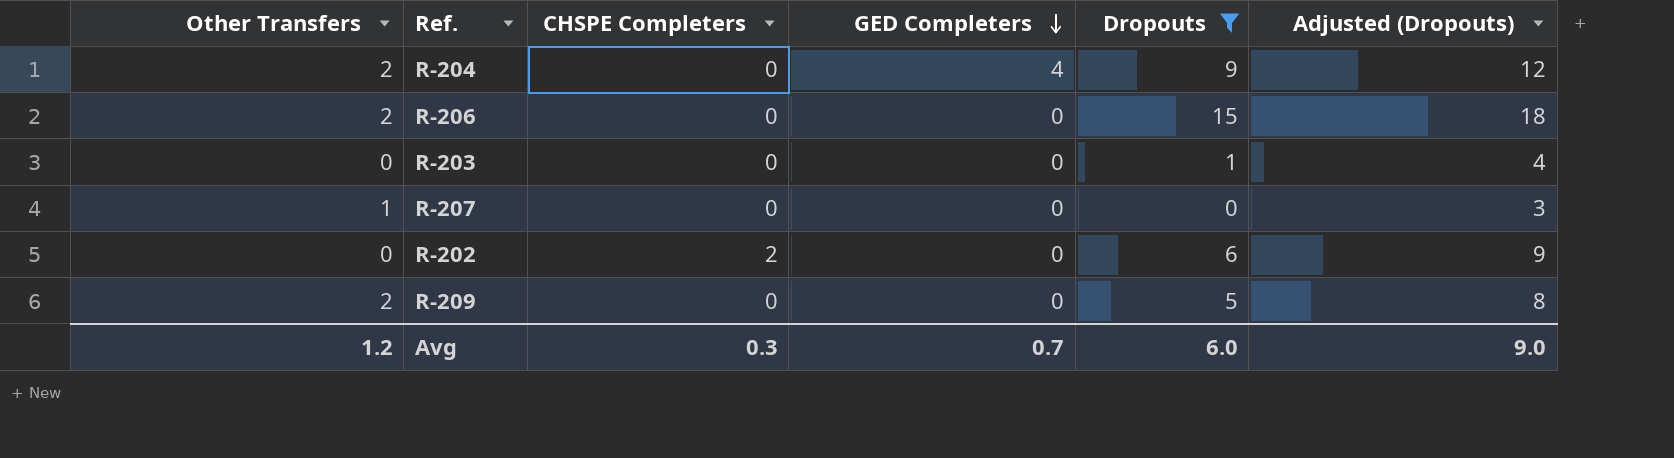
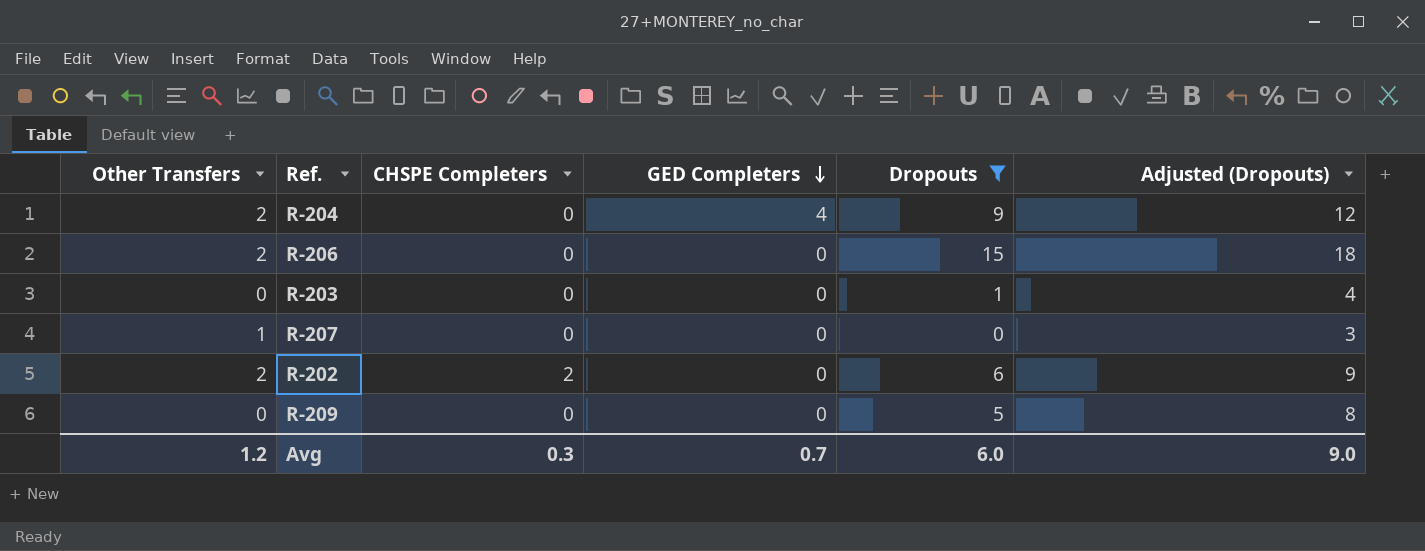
R-202 | Other Transfers: 0 -> 2
R-209 | Other Transfers: 2 -> 0

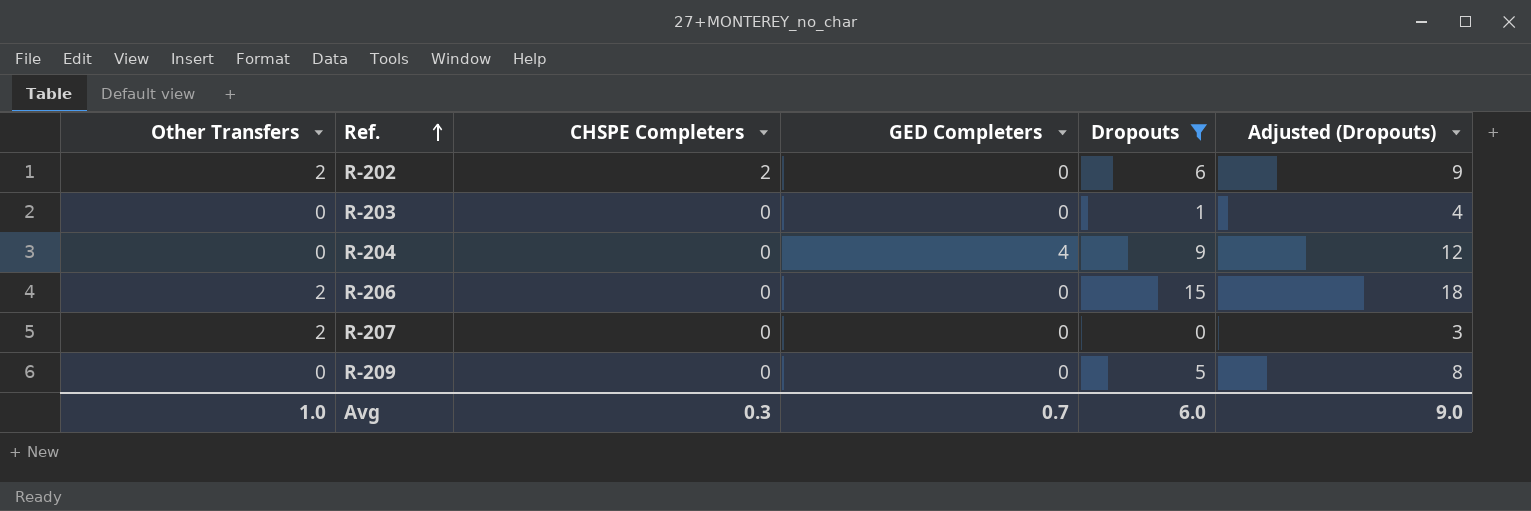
row order: GED Completers descending -> Ref. ascending
R-204 | Other Transfers: 2 -> 0
R-207 | Other Transfers: 1 -> 2
Avg | Other Transfers: 1.2 -> 1.0

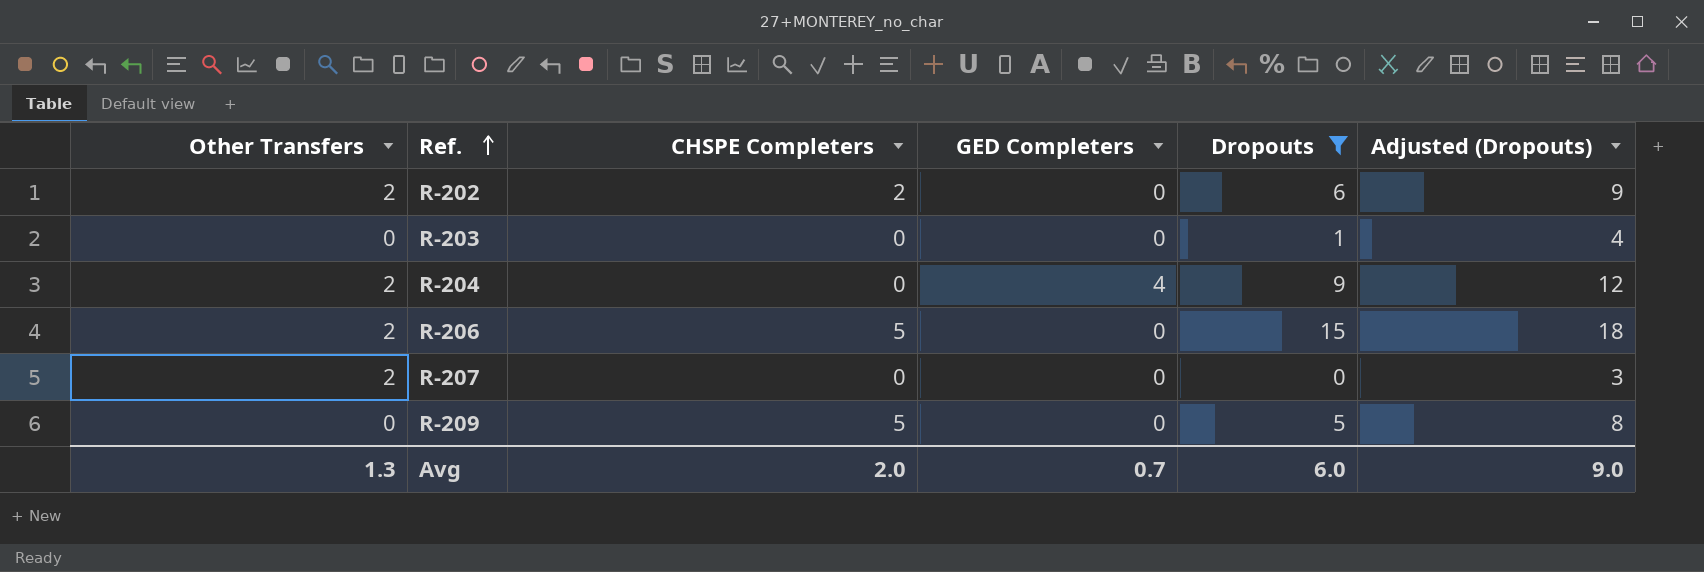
R-204 | Other Transfers: 0 -> 2
R-206 | CHSPE Completers: 0 -> 5
R-209 | CHSPE Completers: 0 -> 5
Avg | Other Transfers: 1.0 -> 1.3
Avg | CHSPE Completers: 0.3 -> 2.0

